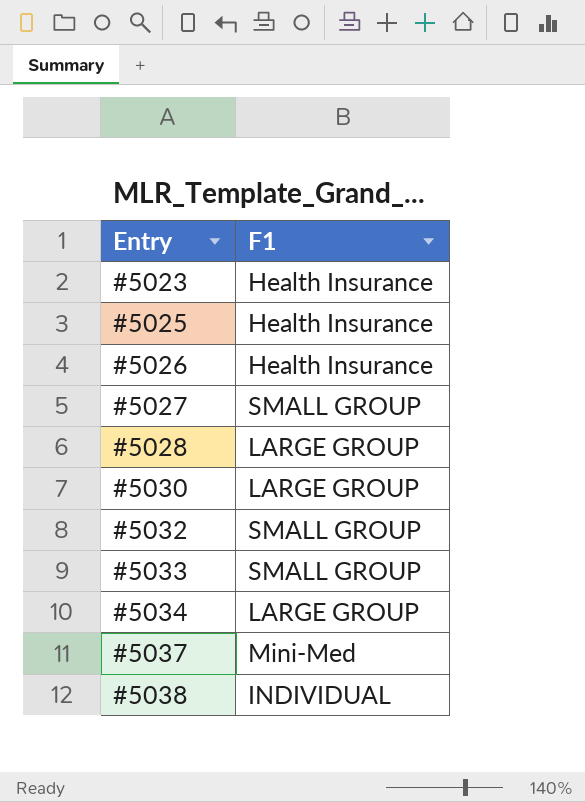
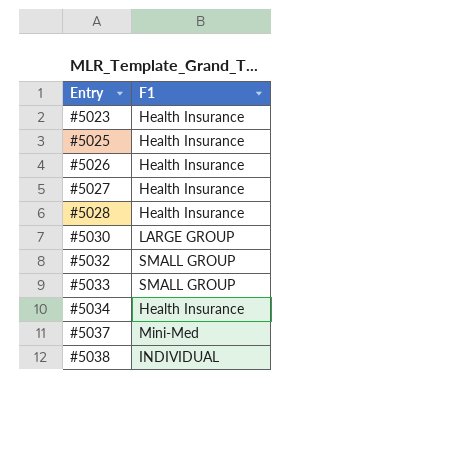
#5027 | F1: SMALL GROUP -> Health Insurance
#5028 | F1: LARGE GROUP -> Health Insurance
#5034 | F1: LARGE GROUP -> Health Insurance

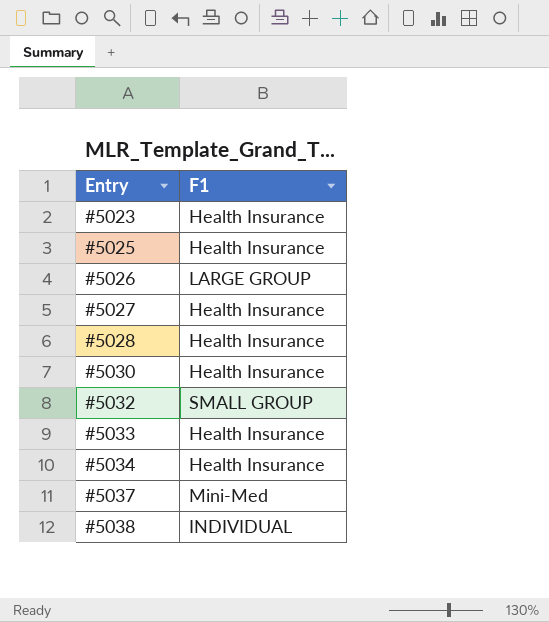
#5026 | F1: Health Insurance -> LARGE GROUP
#5030 | F1: LARGE GROUP -> Health Insurance
#5033 | F1: SMALL GROUP -> Health Insurance

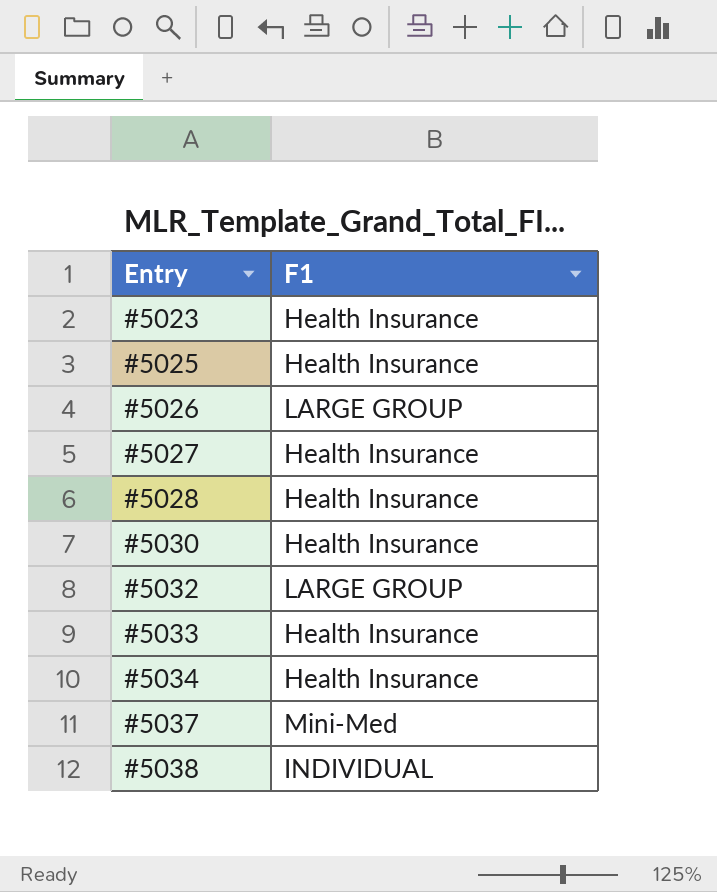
#5032 | F1: SMALL GROUP -> LARGE GROUP

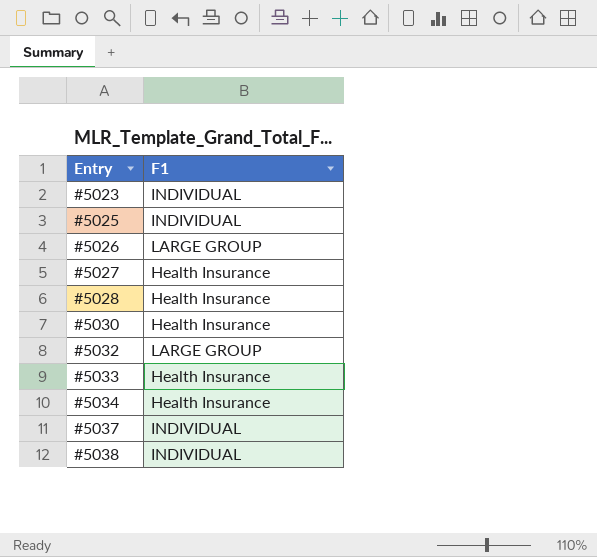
#5023 | F1: Health Insurance -> INDIVIDUAL
#5025 | F1: Health Insurance -> INDIVIDUAL
#5037 | F1: Mini-Med -> INDIVIDUAL

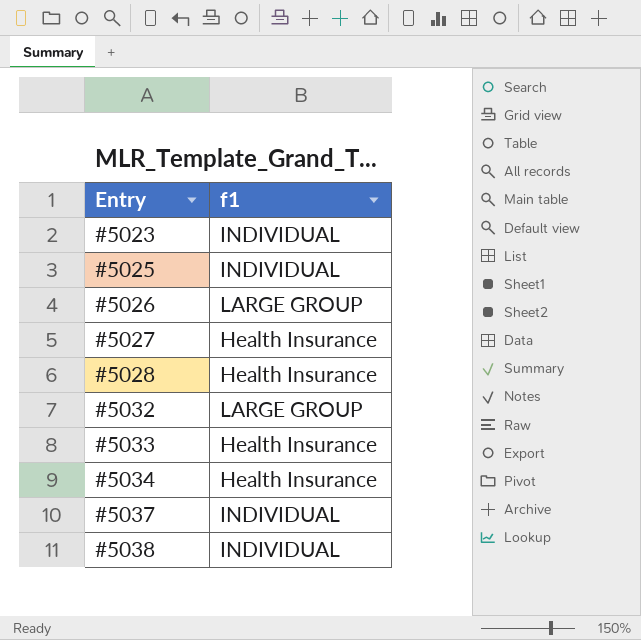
column name: F1 -> f1
row #5030: Health Insurance -> none

